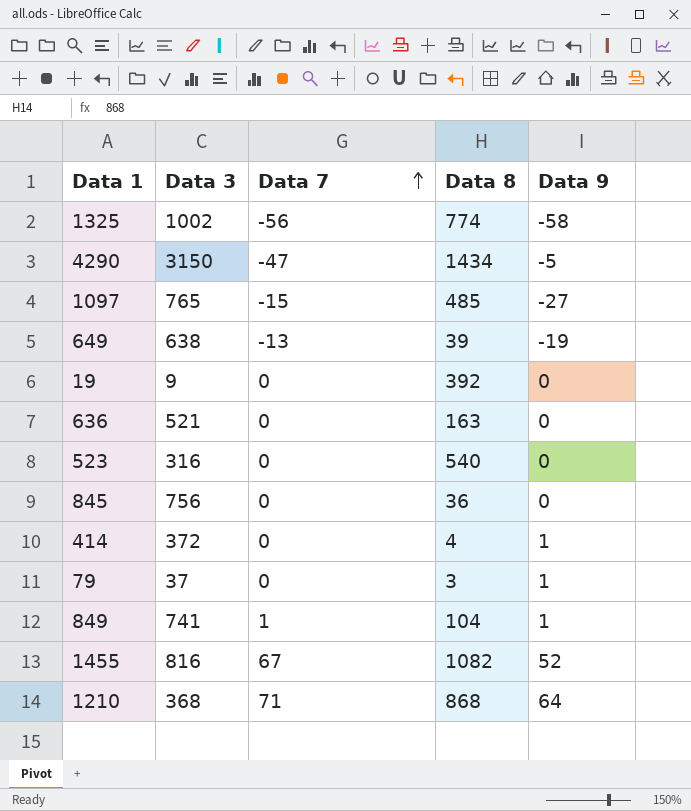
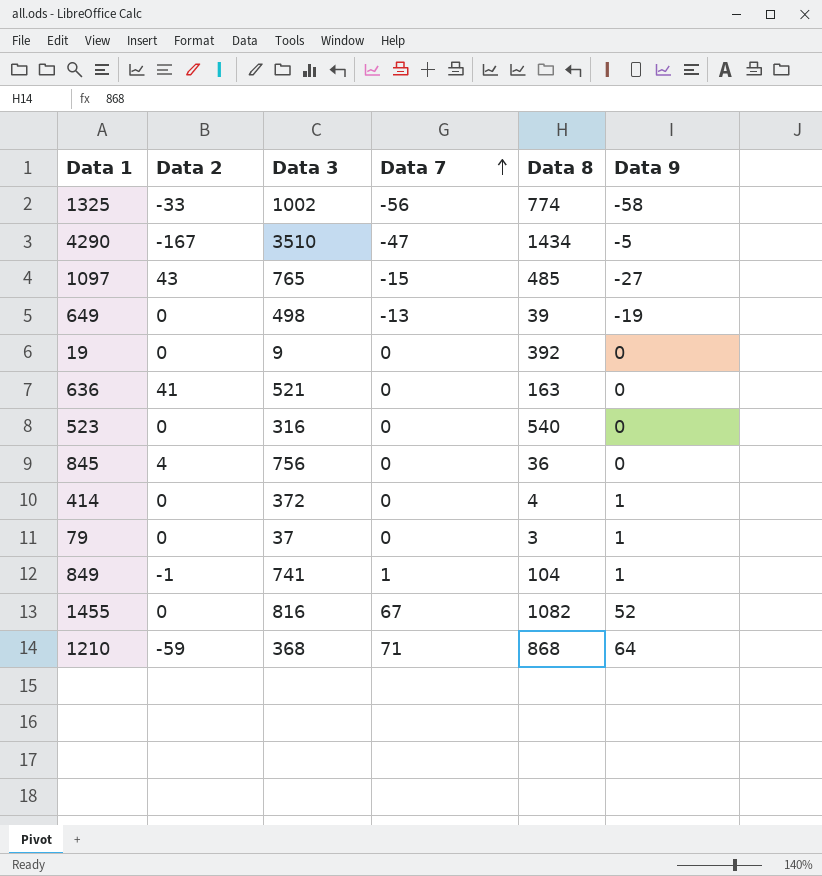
column Data 2 | position: none -> 2
4290 | Data 3: 3150 -> 3510
649 | Data 3: 638 -> 498

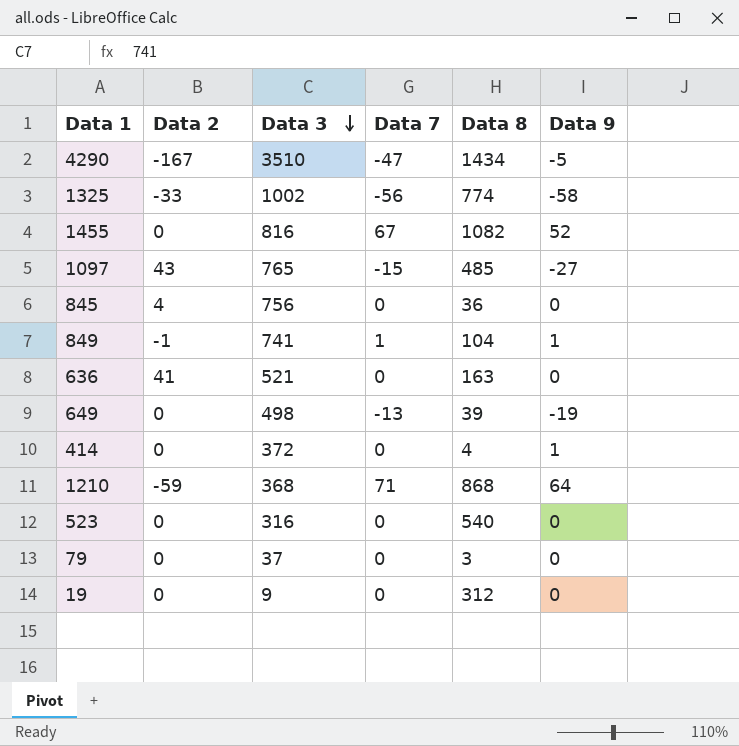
row order: Data 7 ascending -> Data 3 descending
79 | Data 9: 1 -> 0
19 | Data 8: 392 -> 312

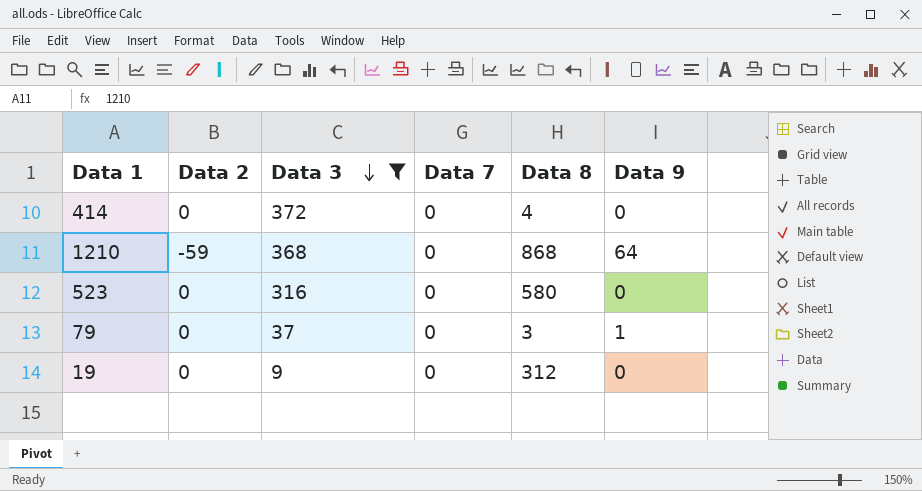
filter: none -> Data 3 <= 372
414 | Data 9: 1 -> 0
1210 | Data 7: 71 -> 0
523 | Data 8: 540 -> 580
79 | Data 9: 0 -> 1

